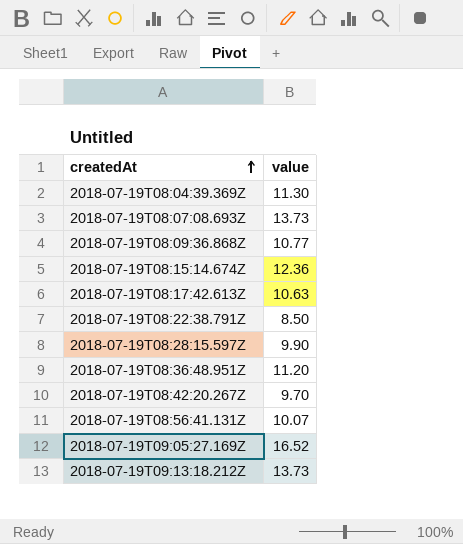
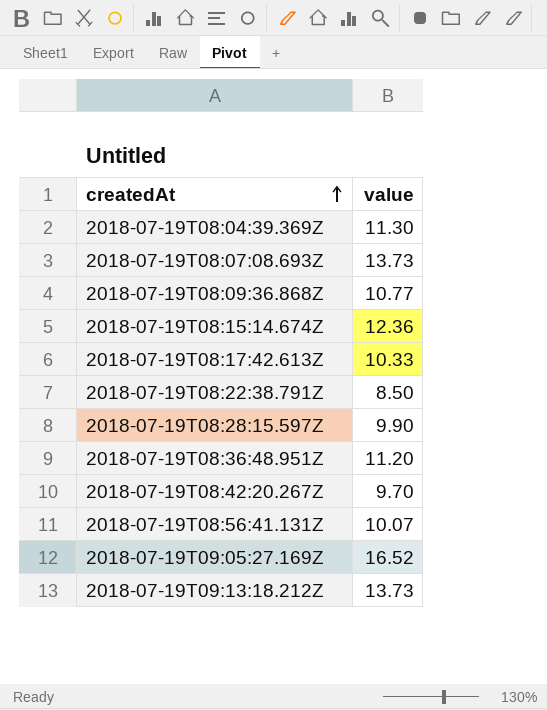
2018-07-19T08:17:42.613Z | value: 10.63 -> 10.33

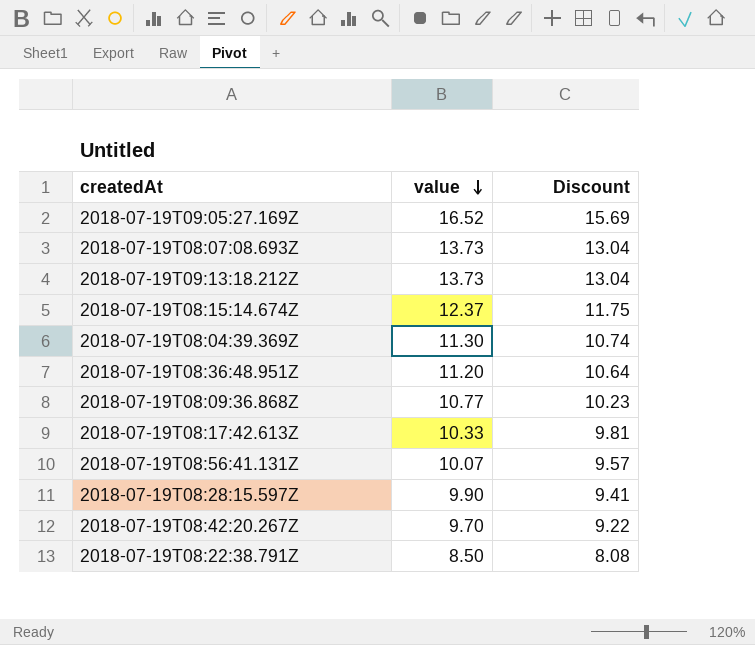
row order: createdAt ascending -> value descending
column Discount | formula: none -> [value] * 0.95
2018-07-19T08:15:14.674Z | value: 12.36 -> 12.37

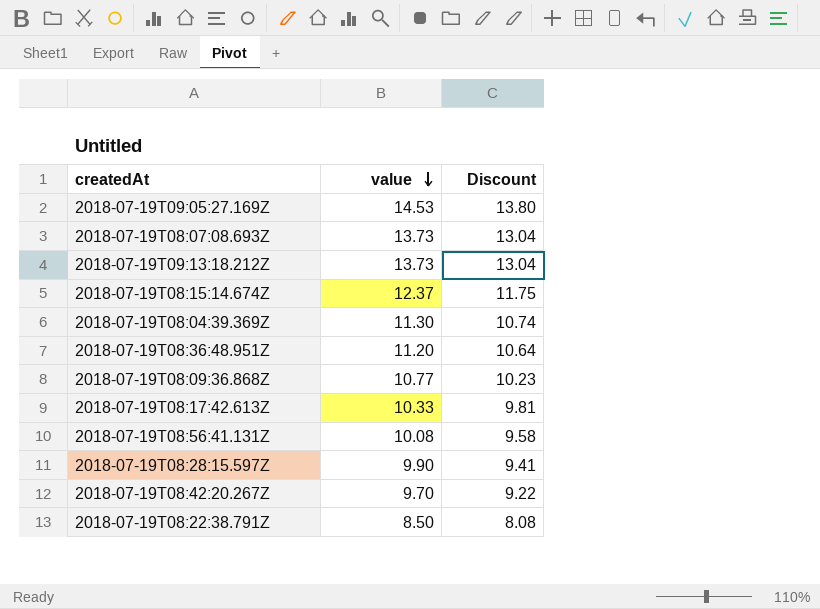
2018-07-19T09:05:27.169Z | value: 16.52 -> 14.53
2018-07-19T09:05:27.169Z | Discount: 15.69 -> 13.80
2018-07-19T08:56:41.131Z | value: 10.07 -> 10.08
2018-07-19T08:56:41.131Z | Discount: 9.57 -> 9.58

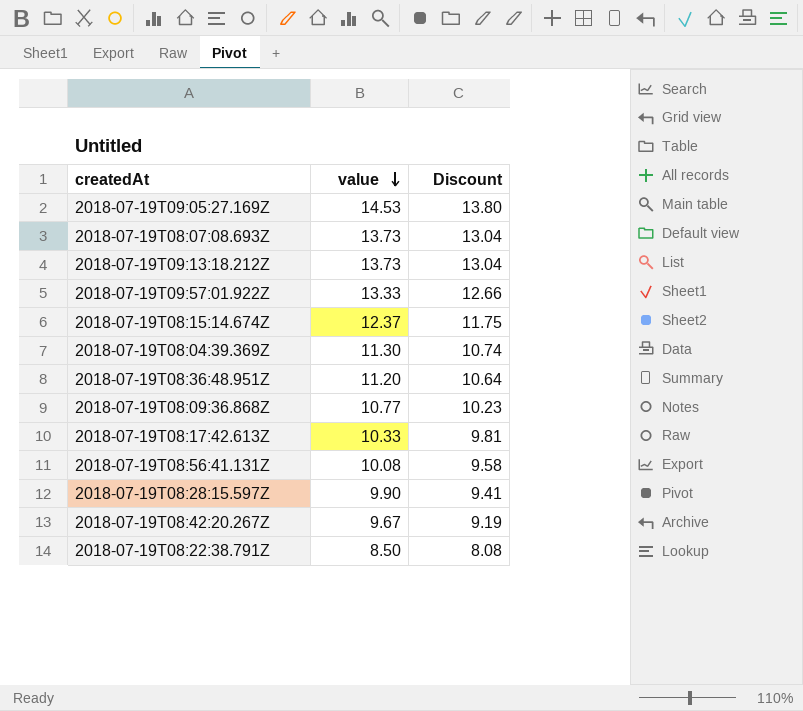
row 2018-07-19T09:57:01.922Z: none -> 13.33 | 12.66
2018-07-19T08:42:20.267Z | value: 9.70 -> 9.67
2018-07-19T08:42:20.267Z | Discount: 9.22 -> 9.19

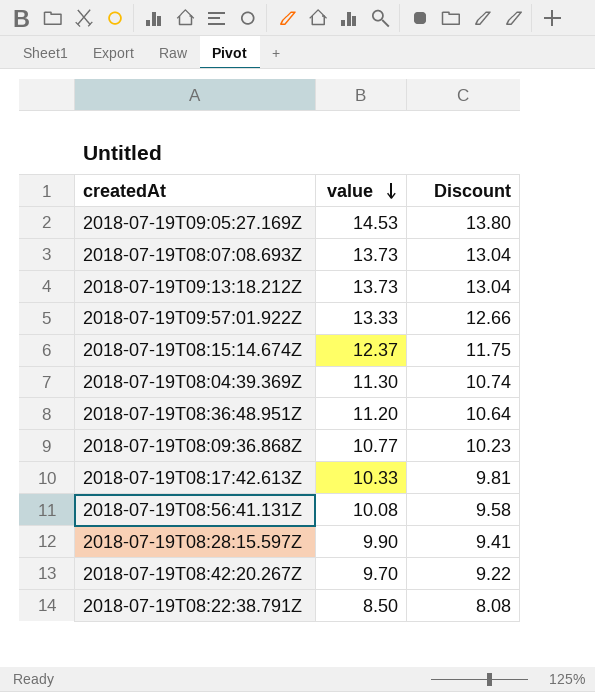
2018-07-19T08:42:20.267Z | value: 9.67 -> 9.70
2018-07-19T08:42:20.267Z | Discount: 9.19 -> 9.22

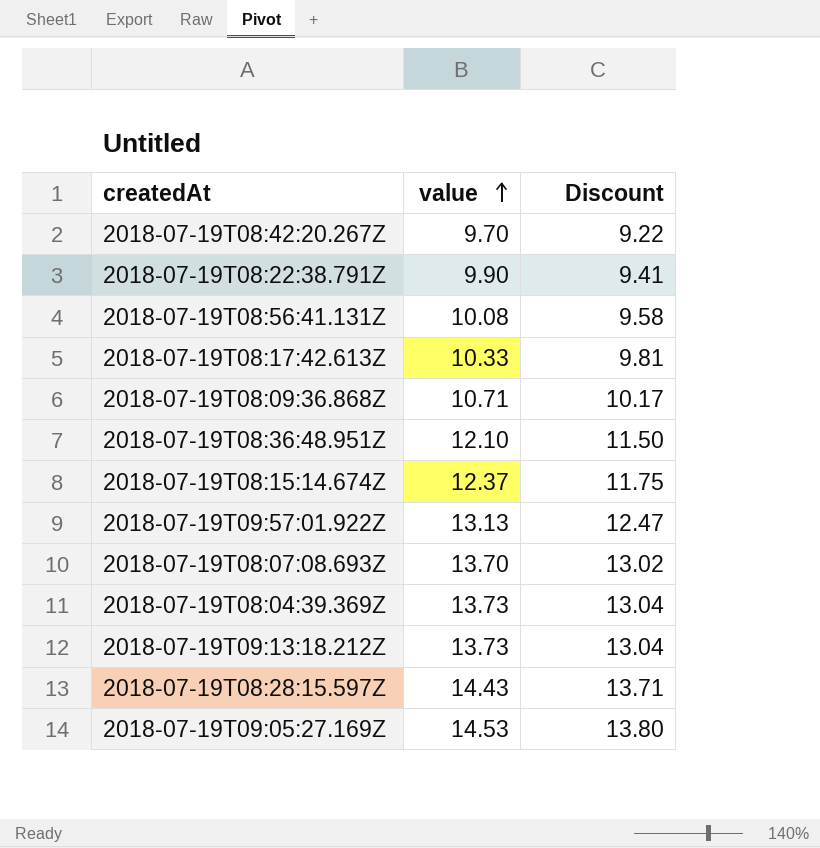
row order: value descending -> value ascending
2018-07-19T08:22:38.791Z | value: 8.50 -> 9.90
2018-07-19T08:22:38.791Z | Discount: 8.08 -> 9.41
2018-07-19T08:09:36.868Z | value: 10.77 -> 10.71
2018-07-19T08:09:36.868Z | Discount: 10.23 -> 10.17
2018-07-19T08:36:48.951Z | value: 11.20 -> 12.10
2018-07-19T08:36:48.951Z | Discount: 10.64 -> 11.50
2018-07-19T09:57:01.922Z | value: 13.33 -> 13.13
2018-07-19T09:57:01.922Z | Discount: 12.66 -> 12.47
2018-07-19T08:07:08.693Z | value: 13.73 -> 13.70
2018-07-19T08:07:08.693Z | Discount: 13.04 -> 13.02
2018-07-19T08:04:39.369Z | value: 11.30 -> 13.73
2018-07-19T08:04:39.369Z | Discount: 10.74 -> 13.04
2018-07-19T08:28:15.597Z | value: 9.90 -> 14.43
2018-07-19T08:28:15.597Z | Discount: 9.41 -> 13.71

